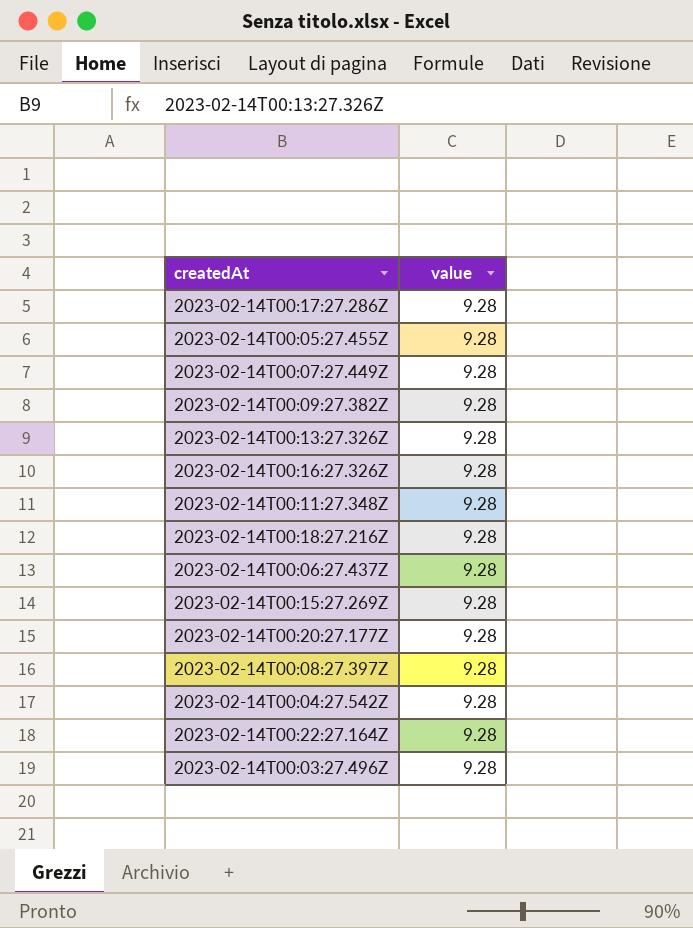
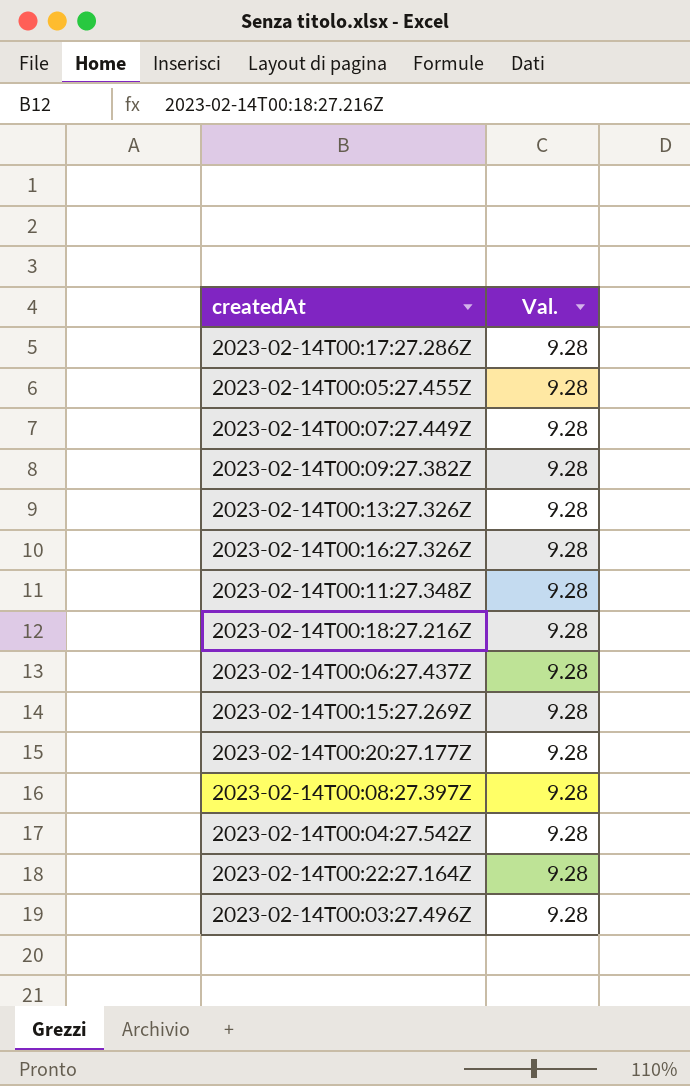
column name: value -> Val.

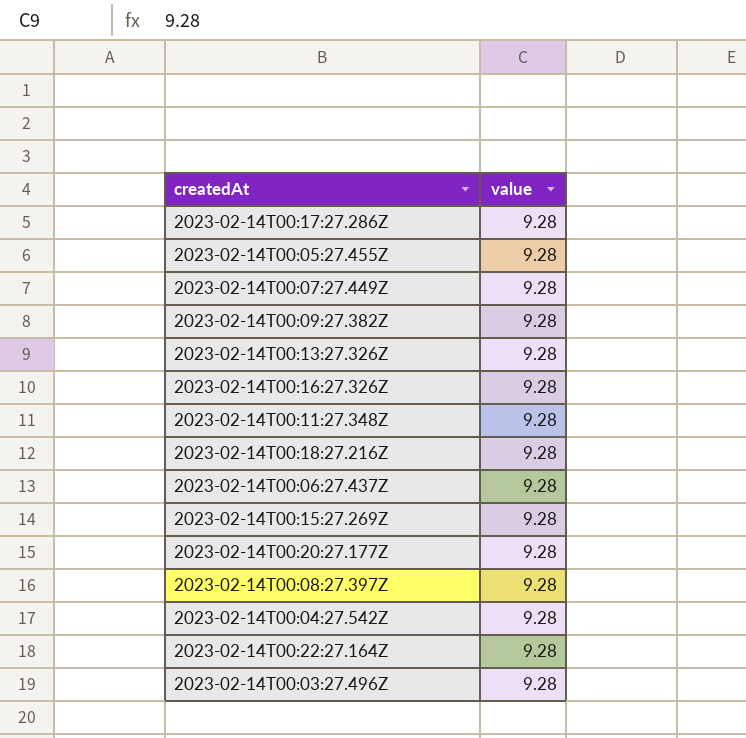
column name: Val. -> value

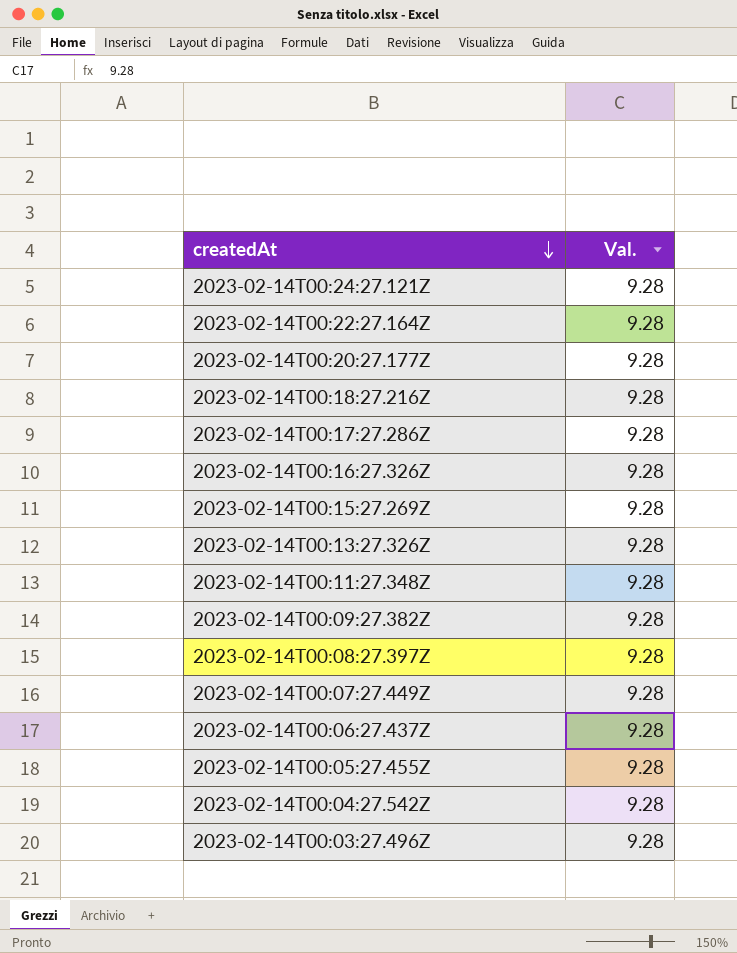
row order: none -> createdAt descending
column name: value -> Val.
row 2023-02-14T00:24:27.121Z: none -> 9.28

